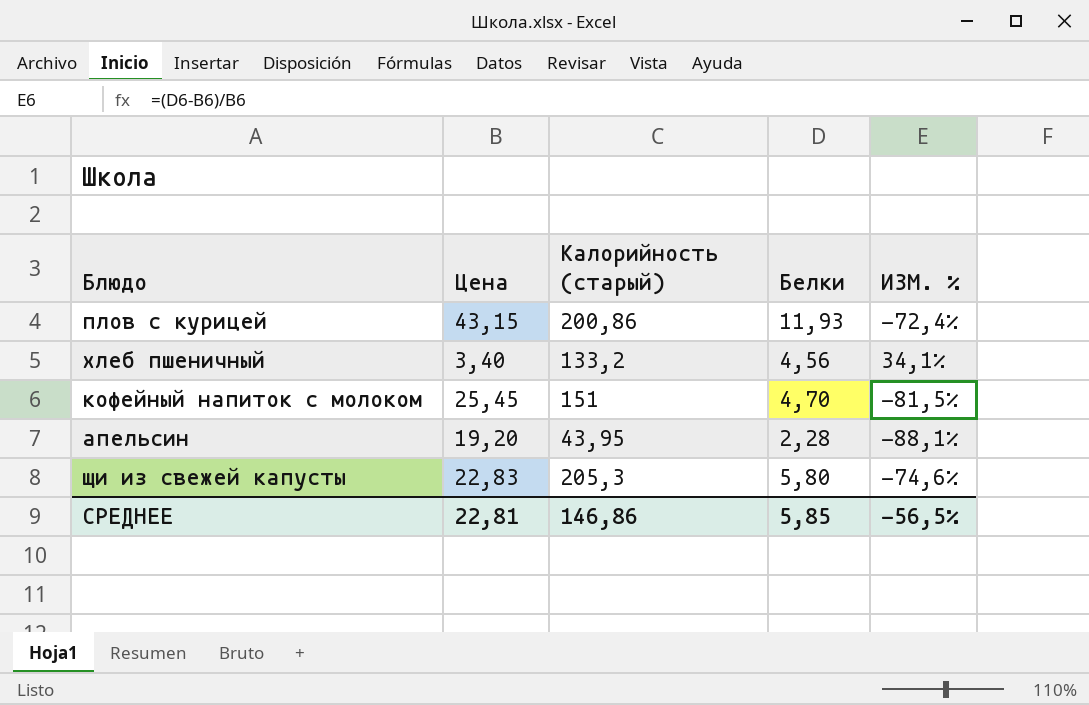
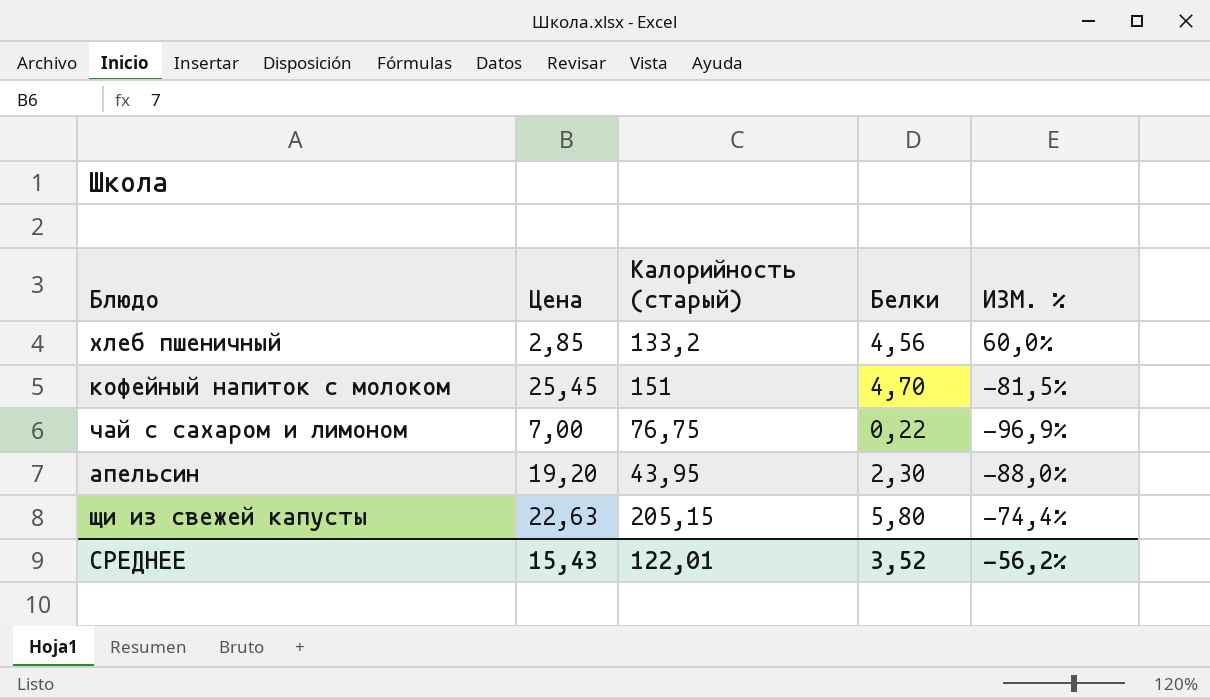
row плов с курицей: 43,15 | 200,86 | 11,93 | -72,4% -> none
хлеб пшеничный | Цена: 3,40 -> 2,85
хлеб пшеничный | ИЗМ. %: 34,1% -> 60,0%
row чай с сахаром и лимоном: none -> 7,00 | 76,75 | 0,22 | -96,9%
апельсин | Белки: 2,28 -> 2,30
апельсин | ИЗМ. %: -88,1% -> -88,0%
щи из свежей капусты | Цена: 22,83 -> 22,63
щи из свежей капусты | Калорийность (старый): 205,3 -> 205,15
щи из свежей капусты | ИЗМ. %: -74,6% -> -74,4%
СРЕДНЕЕ | Цена: 22,81 -> 15,43
СРЕДНЕЕ | Калорийность (старый): 146,86 -> 122,01
СРЕДНЕЕ | Белки: 5,85 -> 3,52
СРЕДНЕЕ | ИЗМ. %: -56,5% -> -56,2%

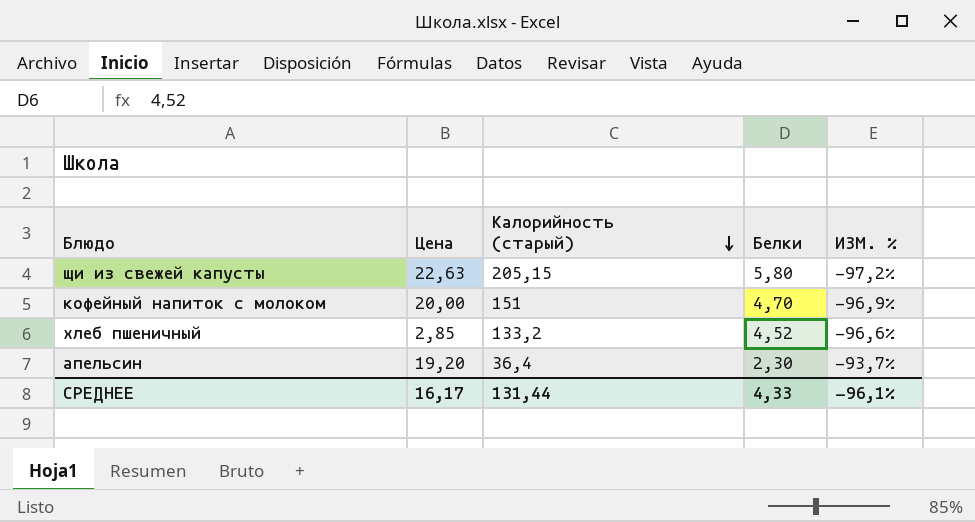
row order: none -> Калорийность (старый) descending
column ИЗМ. % | formula: ([Белки] - [Цена]) / [Цена] -> ([Белки] - [Калорийность (старый)]) / [Калорийность (старый)]
row чай с сахаром и лимоном: 7,00 | 76,75 | 0,22 | -96,9% -> none
кофейный напиток с молоком | Цена: 25,45 -> 20,00
хлеб пшеничный | Белки: 4,56 -> 4,52
апельсин | Калорийность (старый): 43,95 -> 36,4
СРЕДНЕЕ | Цена: 15,43 -> 16,17
СРЕДНЕЕ | Калорийность (старый): 122,01 -> 131,44
СРЕДНЕЕ | Белки: 3,52 -> 4,33
СРЕДНЕЕ | ИЗМ. %: -56,2% -> -96,1%

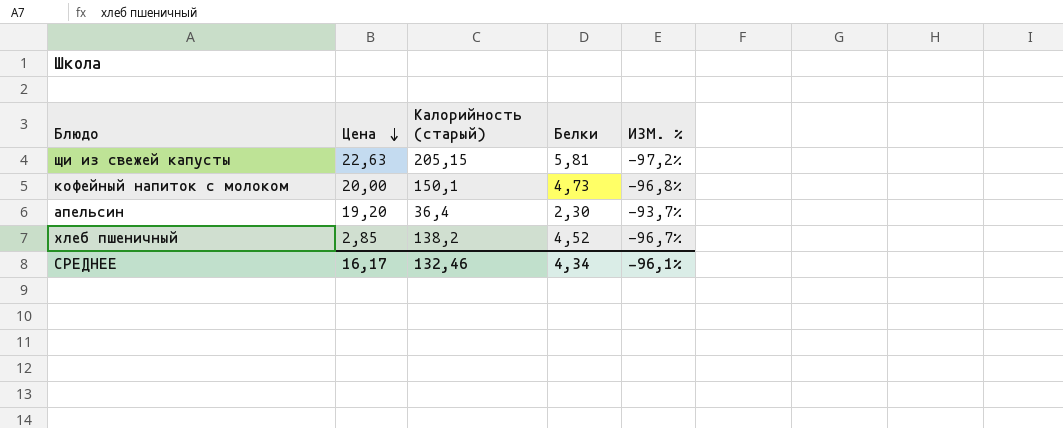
row order: Калорийность (старый) descending -> Цена descending
щи из свежей капусты | Белки: 5,80 -> 5,81
кофейный напиток с молоком | Калорийность (старый): 151 -> 150,1
кофейный напиток с молоком | Белки: 4,70 -> 4,73
кофейный напиток с молоком | ИЗМ. %: -96,9% -> -96,8%
хлеб пшеничный | Калорийность (старый): 133,2 -> 138,2
хлеб пшеничный | ИЗМ. %: -96,6% -> -96,7%
СРЕДНЕЕ | Калорийность (старый): 131,44 -> 132,46
СРЕДНЕЕ | Белки: 4,33 -> 4,34

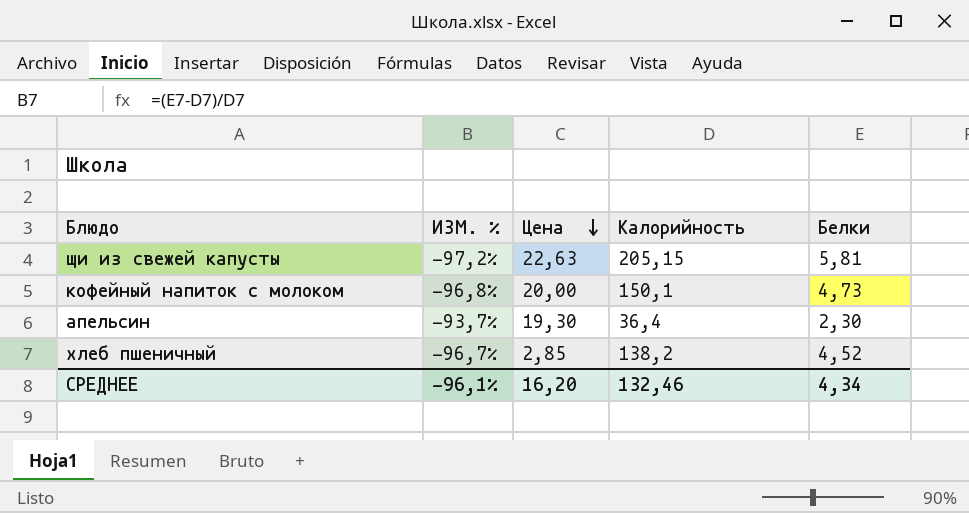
column ИЗМ. % | position: 5 -> 2
column name: Калорийность (старый) -> Калорийность
апельсин | Цена: 19,20 -> 19,30
СРЕДНЕЕ | Цена: 16,17 -> 16,20

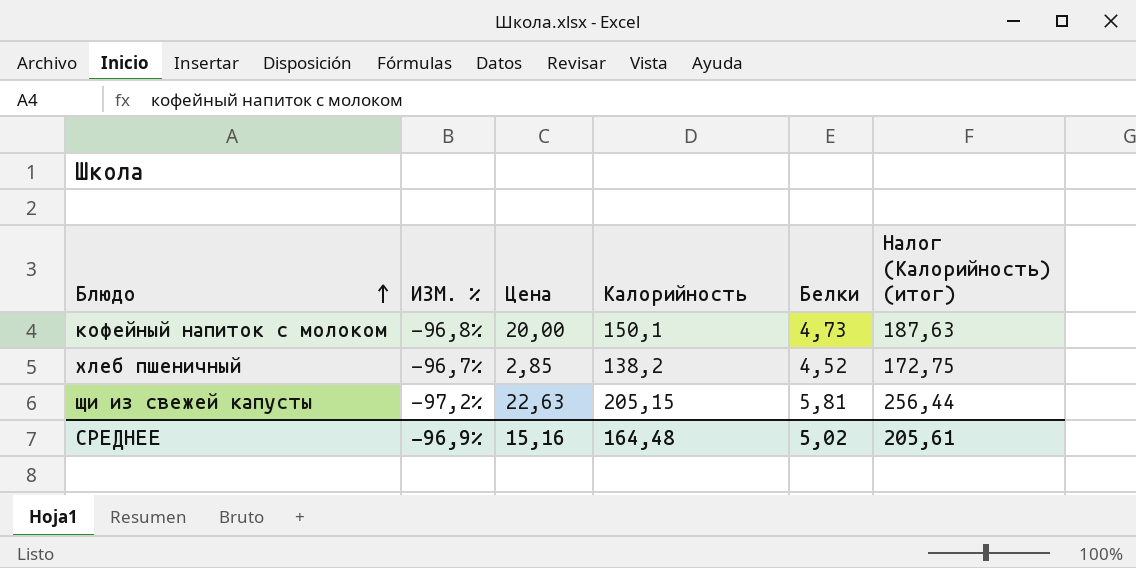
row order: Цена descending -> Блюдо ascending
column Налог (Калорийность) (итог) | formula: none -> [Калорийность] * 1,25
row апельсин: -93,7% | 19,30 | 36,4 | 2,30 -> none
СРЕДНЕЕ | ИЗМ. %: -96,1% -> -96,9%
СРЕДНЕЕ | Цена: 16,20 -> 15,16
СРЕДНЕЕ | Калорийность: 132,46 -> 164,48
СРЕДНЕЕ | Белки: 4,34 -> 5,02

